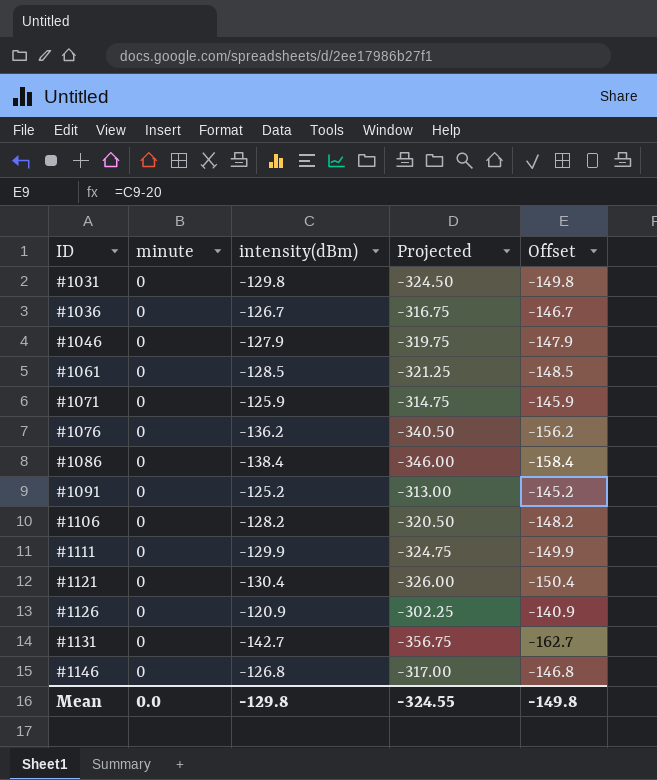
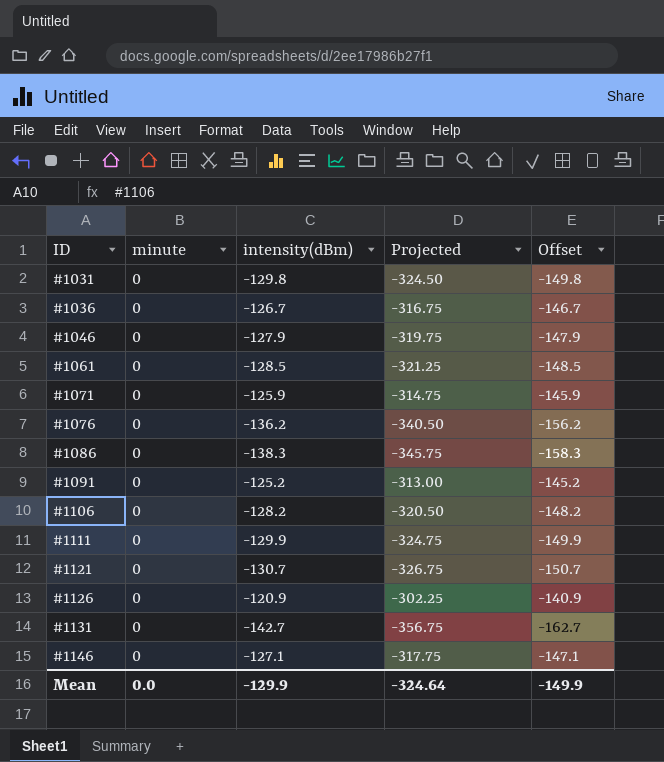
#1086 | intensity(dBm): -138.4 -> -138.3
#1086 | Projected: -346.00 -> -345.75
#1086 | Offset: -158.4 -> -158.3
#1121 | intensity(dBm): -130.4 -> -130.7
#1121 | Projected: -326.00 -> -326.75
#1121 | Offset: -150.4 -> -150.7
#1146 | intensity(dBm): -126.8 -> -127.1
#1146 | Projected: -317.00 -> -317.75
#1146 | Offset: -146.8 -> -147.1
Mean | intensity(dBm): -129.8 -> -129.9
Mean | Projected: -324.55 -> -324.64
Mean | Offset: -149.8 -> -149.9

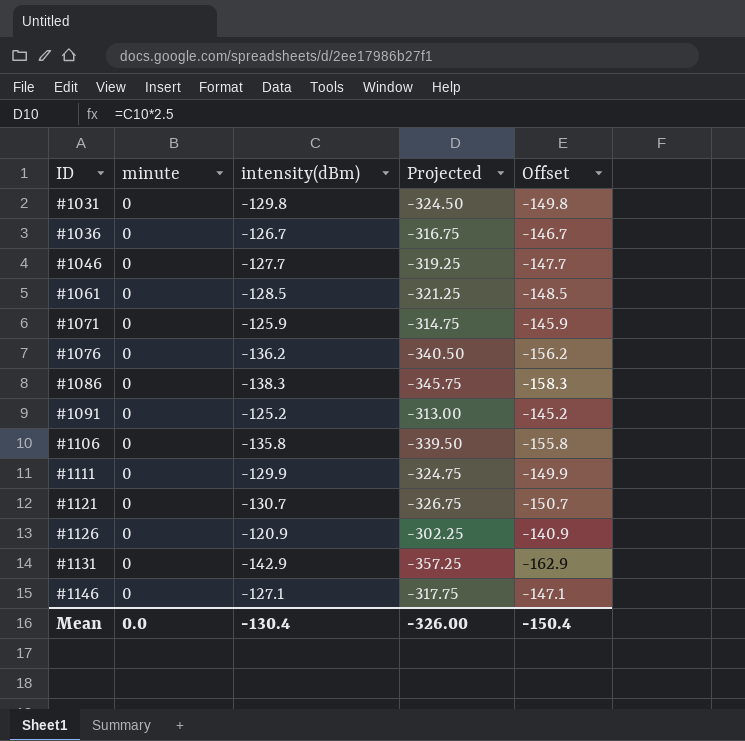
#1046 | intensity(dBm): -127.9 -> -127.7
#1046 | Projected: -319.75 -> -319.25
#1046 | Offset: -147.9 -> -147.7
#1106 | intensity(dBm): -128.2 -> -135.8
#1106 | Projected: -320.50 -> -339.50
#1106 | Offset: -148.2 -> -155.8
#1131 | intensity(dBm): -142.7 -> -142.9
#1131 | Projected: -356.75 -> -357.25
#1131 | Offset: -162.7 -> -162.9
Mean | intensity(dBm): -129.9 -> -130.4
Mean | Projected: -324.64 -> -326.00
Mean | Offset: -149.9 -> -150.4

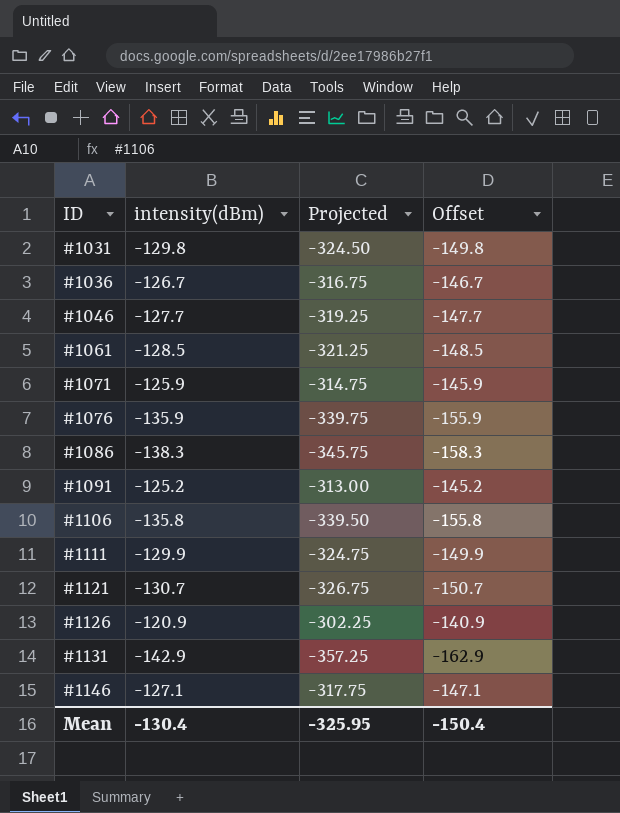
column minute | position: 2 -> none
#1076 | intensity(dBm): -136.2 -> -135.9
#1076 | Projected: -340.50 -> -339.75
#1076 | Offset: -156.2 -> -155.9
Mean | Projected: -326.00 -> -325.95

